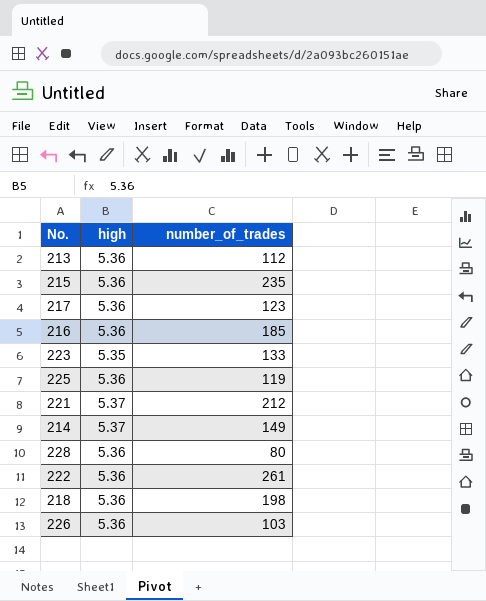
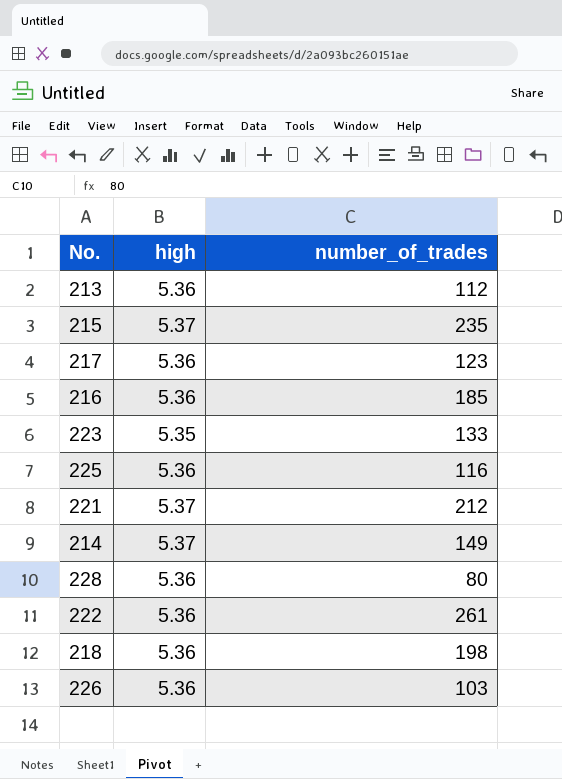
215 | high: 5.36 -> 5.37
225 | number_of_trades: 119 -> 116

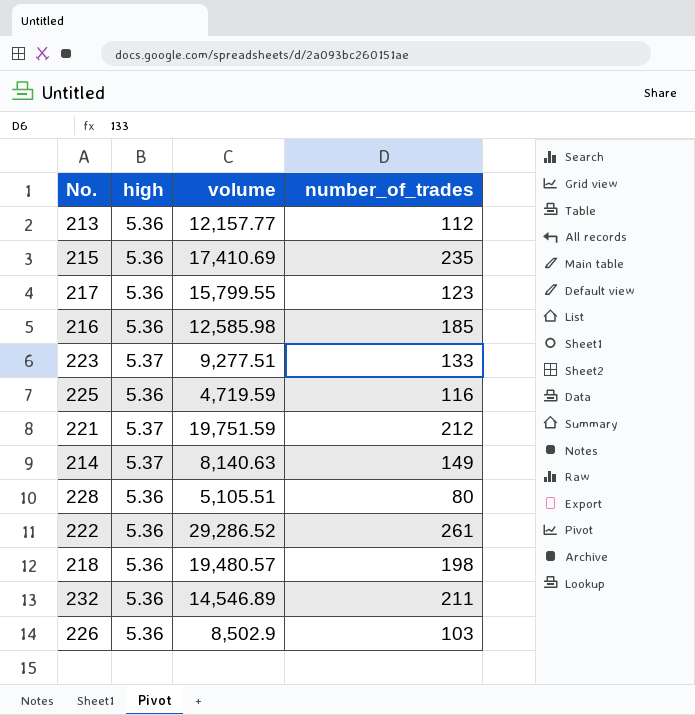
column volume | position: none -> 3
215 | high: 5.37 -> 5.36
223 | high: 5.35 -> 5.37
row 232: none -> 5.36 | 14,546.89 | 211

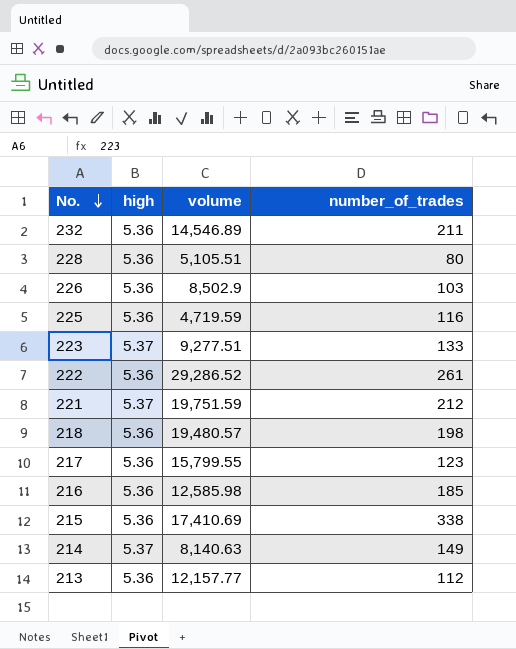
row order: none -> No. descending
215 | number_of_trades: 235 -> 338

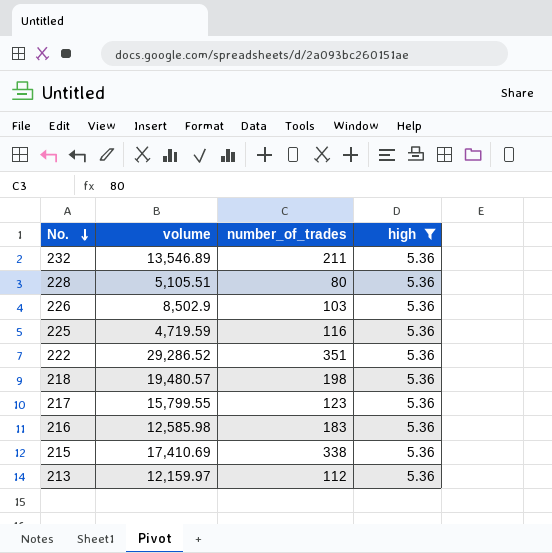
filter: none -> high = 5.36
column high | position: 2 -> 4
232 | volume: 14,546.89 -> 13,546.89
222 | number_of_trades: 261 -> 351
216 | number_of_trades: 185 -> 183
213 | volume: 12,157.77 -> 12,159.97

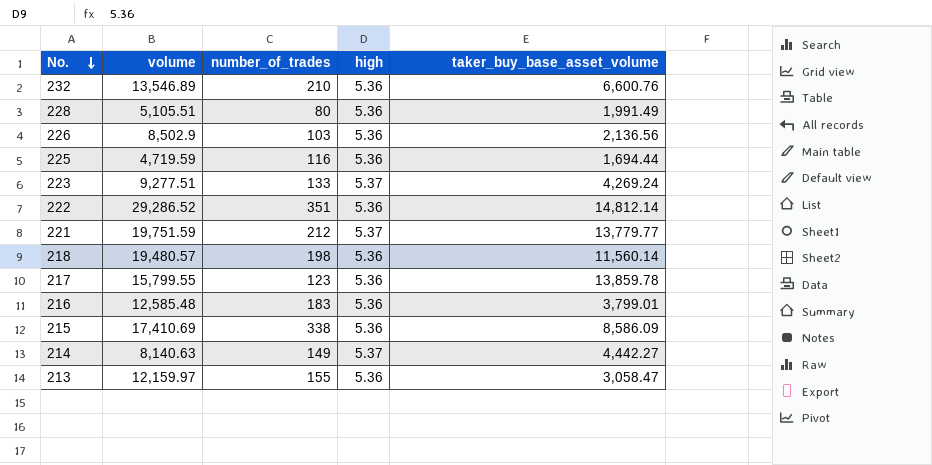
filter: high = 5.36 -> none
column taker_buy_base_asset_volume | position: none -> 5
232 | number_of_trades: 211 -> 210
216 | volume: 12,585.98 -> 12,585.48
213 | number_of_trades: 112 -> 155

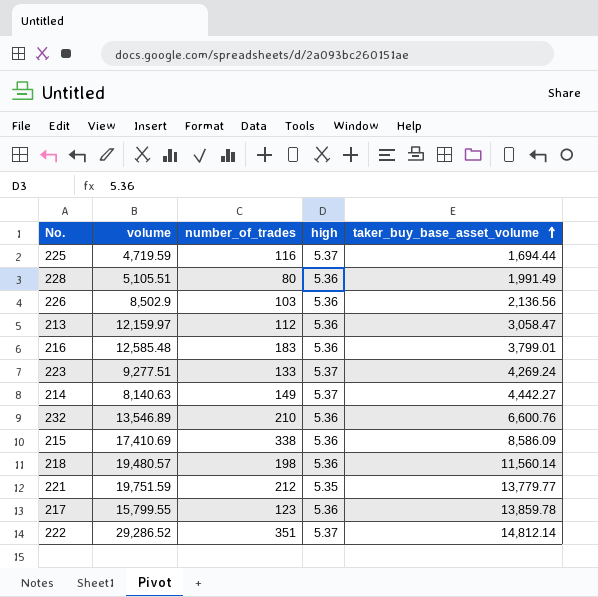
row order: No. descending -> taker_buy_base_asset_volume ascending
225 | high: 5.36 -> 5.37
213 | number_of_trades: 155 -> 112
221 | high: 5.37 -> 5.35
222 | high: 5.36 -> 5.37

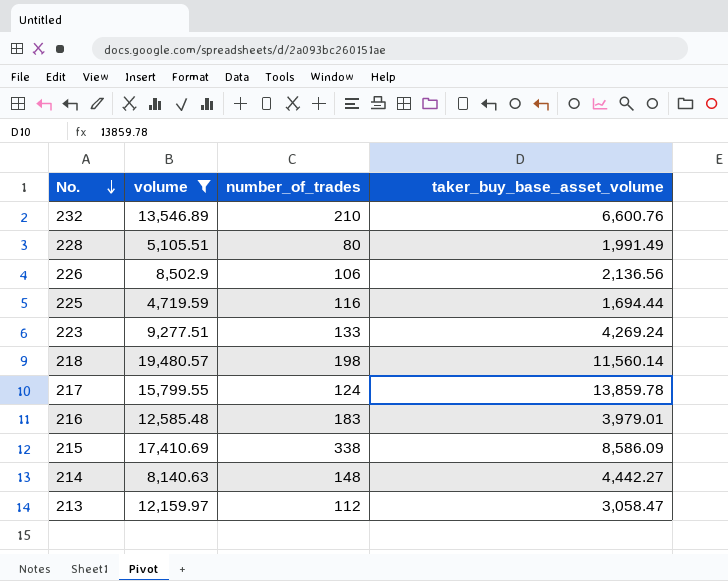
filter: none -> volume <= 19,480.57
row order: taker_buy_base_asset_volume ascending -> No. descending
column high | position: 4 -> none
226 | number_of_trades: 103 -> 106
217 | number_of_trades: 123 -> 124
216 | taker_buy_base_asset_volume: 3,799.01 -> 3,979.01
214 | number_of_trades: 149 -> 148

